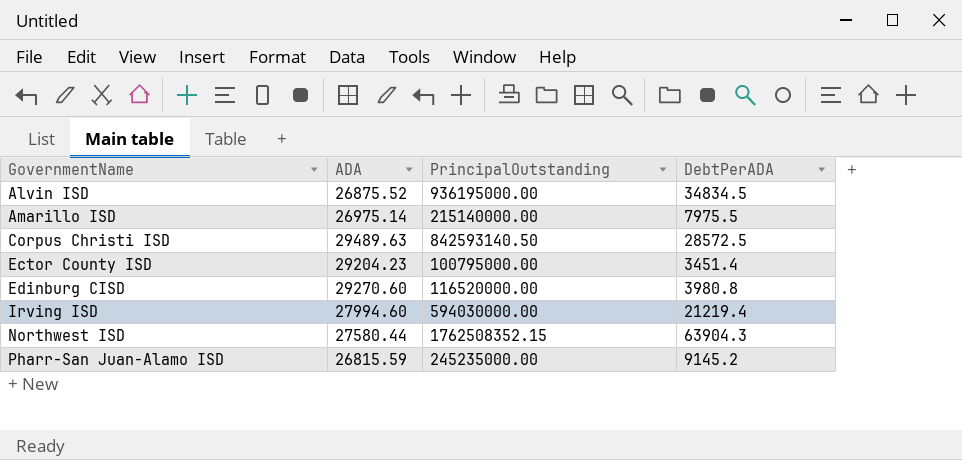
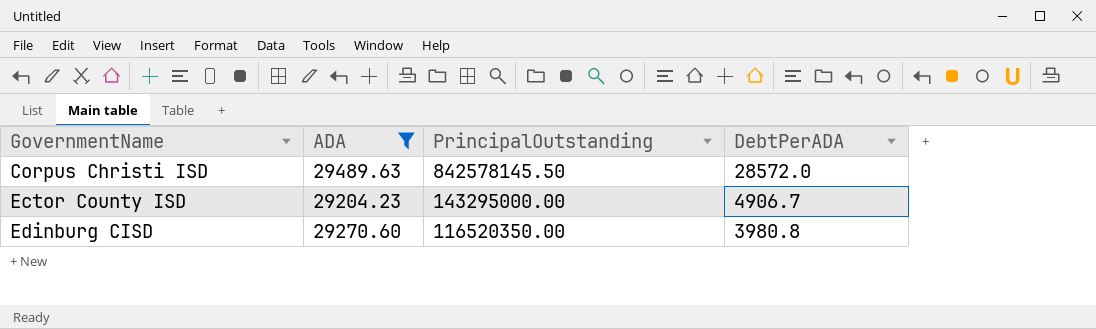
filter: none -> ADA >= 29204.23
Corpus Christi ISD | PrincipalOutstanding: 842593140.50 -> 842578145.50
Corpus Christi ISD | DebtPerADA: 28572.5 -> 28572.0
Ector County ISD | PrincipalOutstanding: 100795000.00 -> 143295000.00
Ector County ISD | DebtPerADA: 3451.4 -> 4906.7
Edinburg CISD | PrincipalOutstanding: 116520000.00 -> 116520350.00

